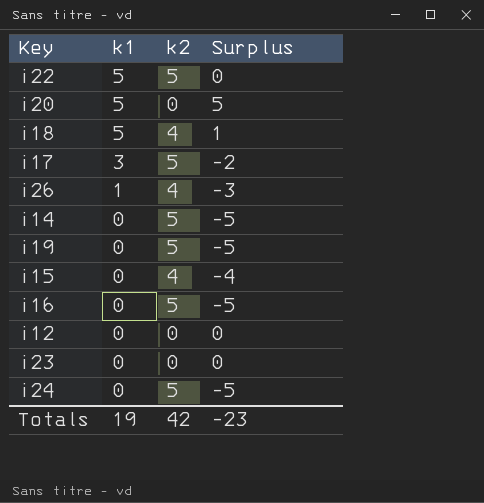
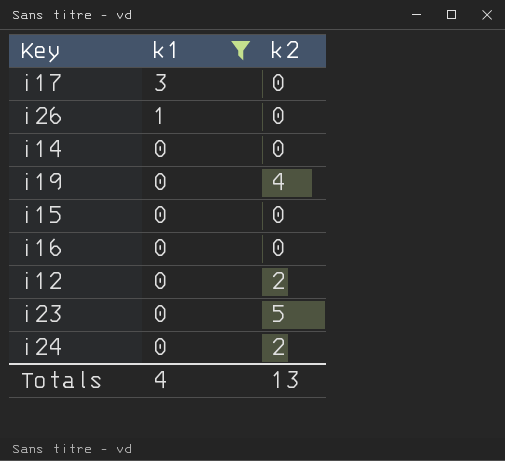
filter: none -> k1 != 5
column Surplus | formula: [k1] - [k2] -> none
i17 | k2: 5 -> 0
i26 | k2: 4 -> 0
i14 | k2: 5 -> 0
i19 | k2: 5 -> 4
i15 | k2: 4 -> 0
i16 | k2: 5 -> 0
i12 | k2: 0 -> 2
i23 | k2: 0 -> 5
i24 | k2: 5 -> 2
Totals | k1: 19 -> 4
Totals | k2: 42 -> 13

